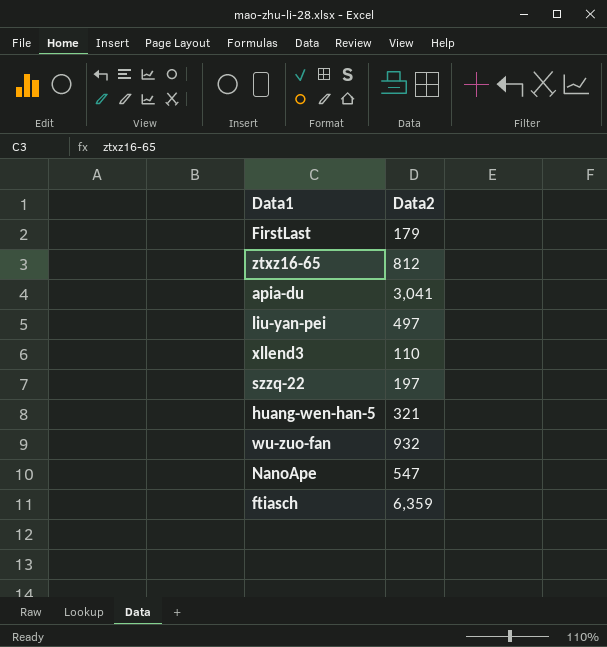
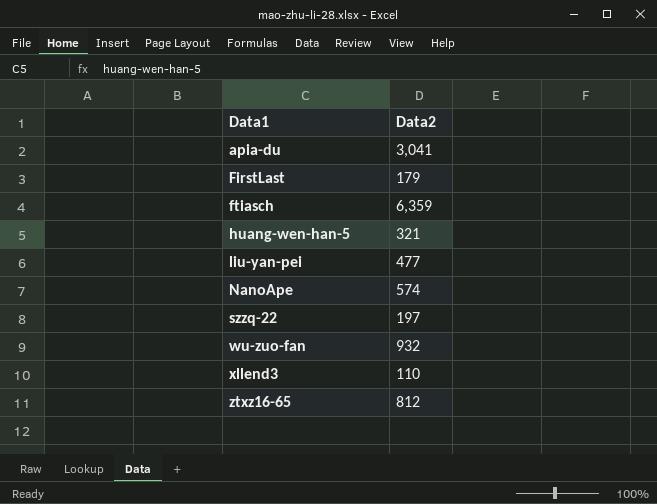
row order: none -> Data1 ascending
liu-yan-pei | Data2: 497 -> 477
NanoApe | Data2: 547 -> 574

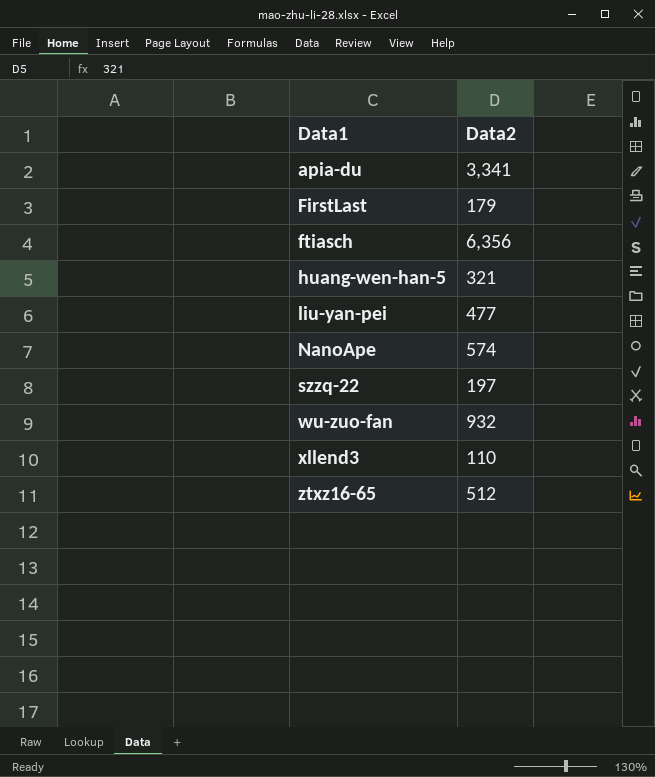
apia-du | Data2: 3,041 -> 3,341
ftiasch | Data2: 6,359 -> 6,356
ztxz16-65 | Data2: 812 -> 512

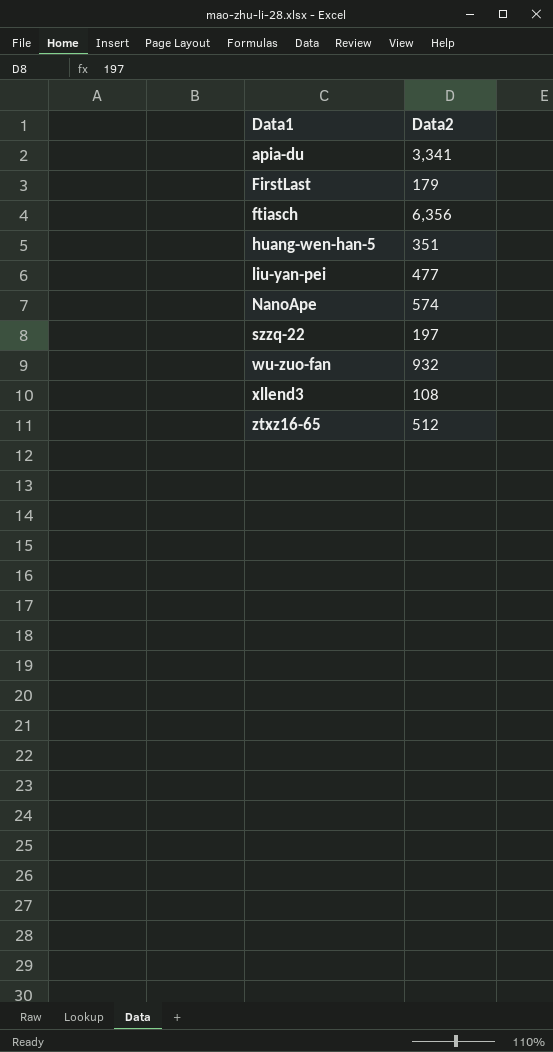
huang-wen-han-5 | Data2: 321 -> 351
xllend3 | Data2: 110 -> 108

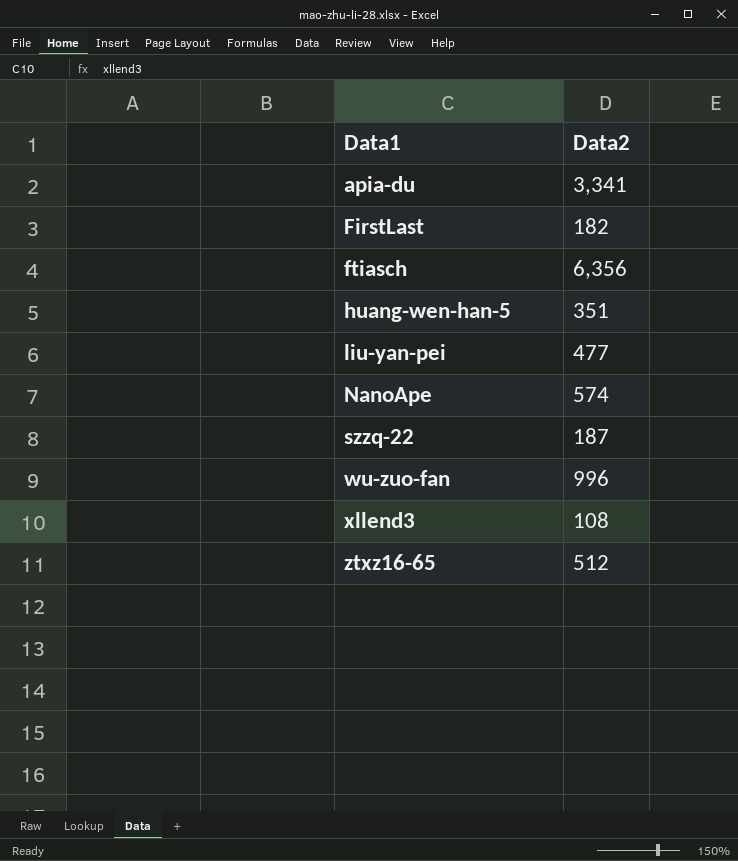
FirstLast | Data2: 179 -> 182
szzq-22 | Data2: 197 -> 187
wu-zuo-fan | Data2: 932 -> 996

